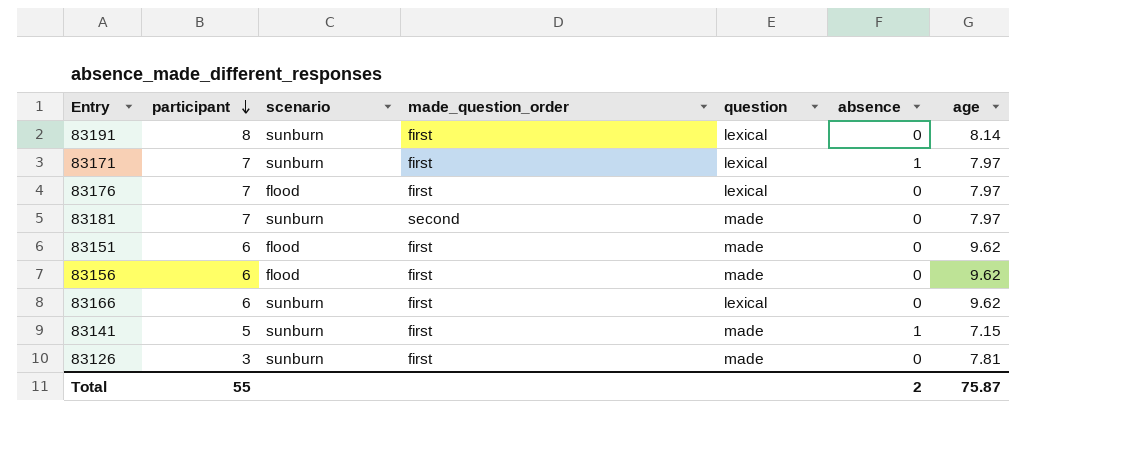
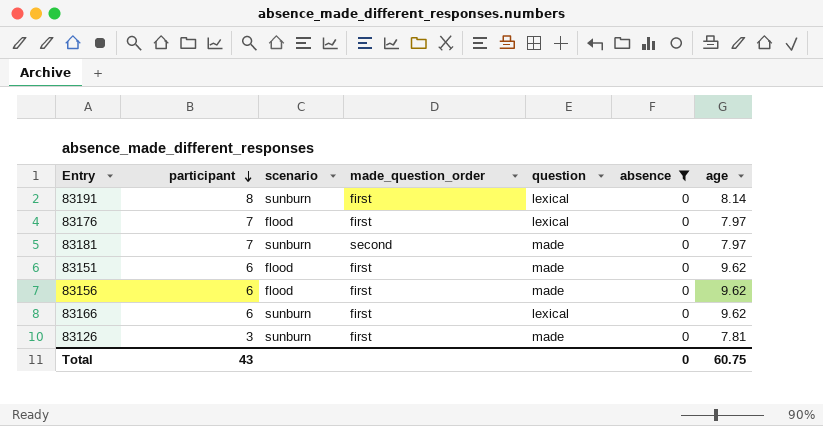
filter: none -> absence = 0
Total | participant: 55 -> 43
Total | absence: 2 -> 0
Total | age: 75.87 -> 60.75

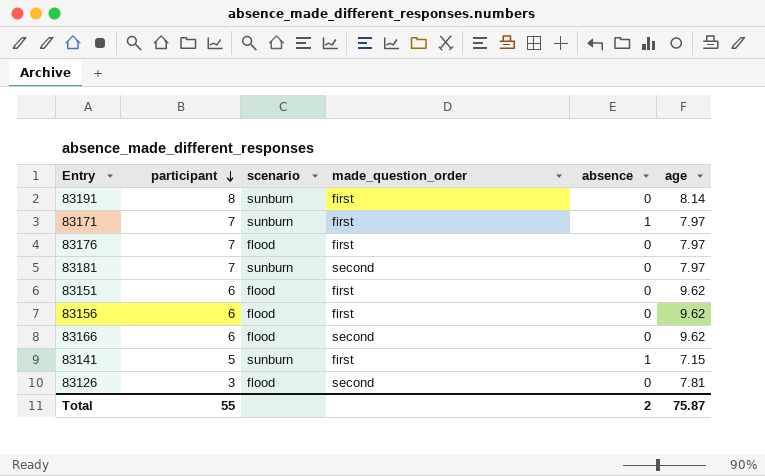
filter: absence = 0 -> none
column question | position: 5 -> none
83166 | scenario: sunburn -> flood
83166 | made_question_order: first -> second
83126 | scenario: sunburn -> flood
83126 | made_question_order: first -> second
Total | participant: 43 -> 55
Total | absence: 0 -> 2
Total | age: 60.75 -> 75.87

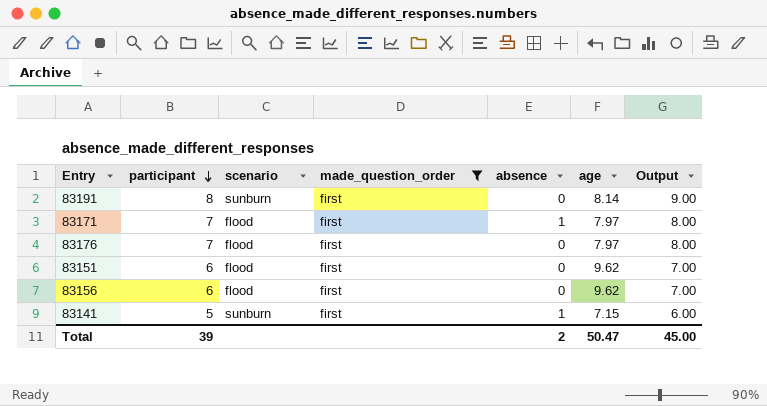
filter: none -> made_question_order = first
column Output | formula: none -> [participant] + 1
83171 | scenario: sunburn -> flood
Total | participant: 55 -> 39
Total | age: 75.87 -> 50.47

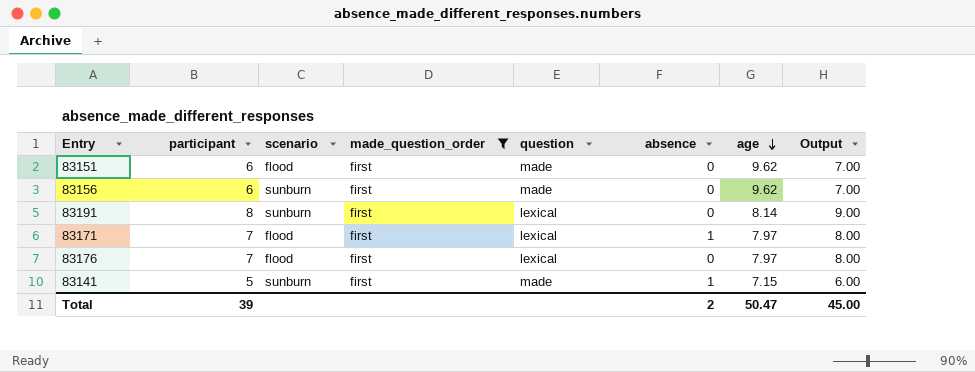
row order: participant descending -> age descending
column question | position: none -> 5
83156 | scenario: flood -> sunburn

